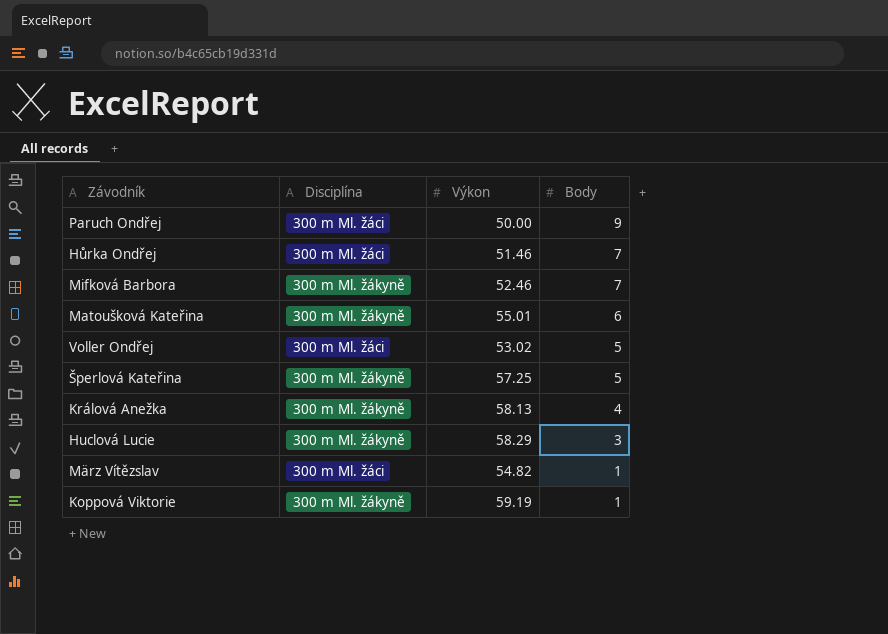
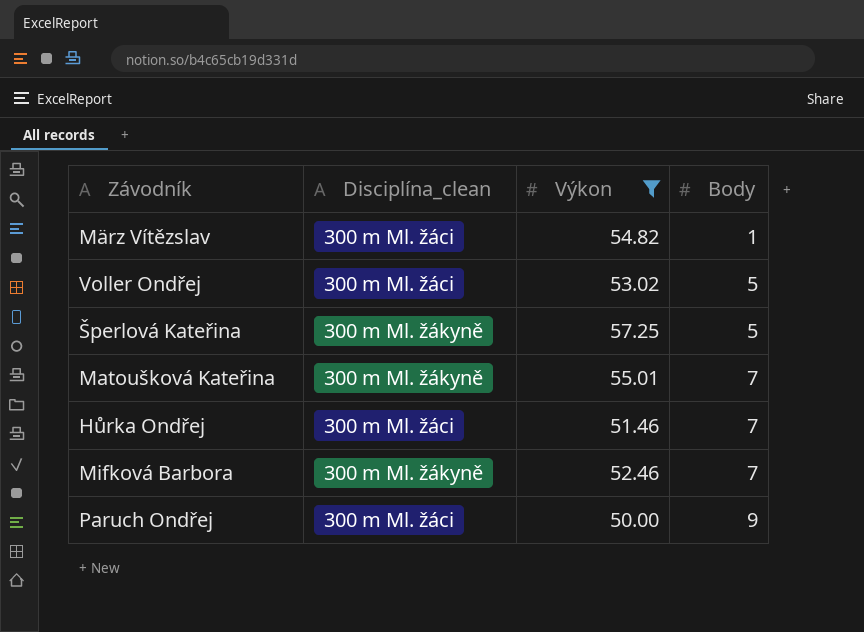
filter: none -> Výkon <= 57.25
row order: Body descending -> Body ascending
column name: Disciplína -> Disciplína_clean
Matoušková Kateřina | Body: 6 -> 7

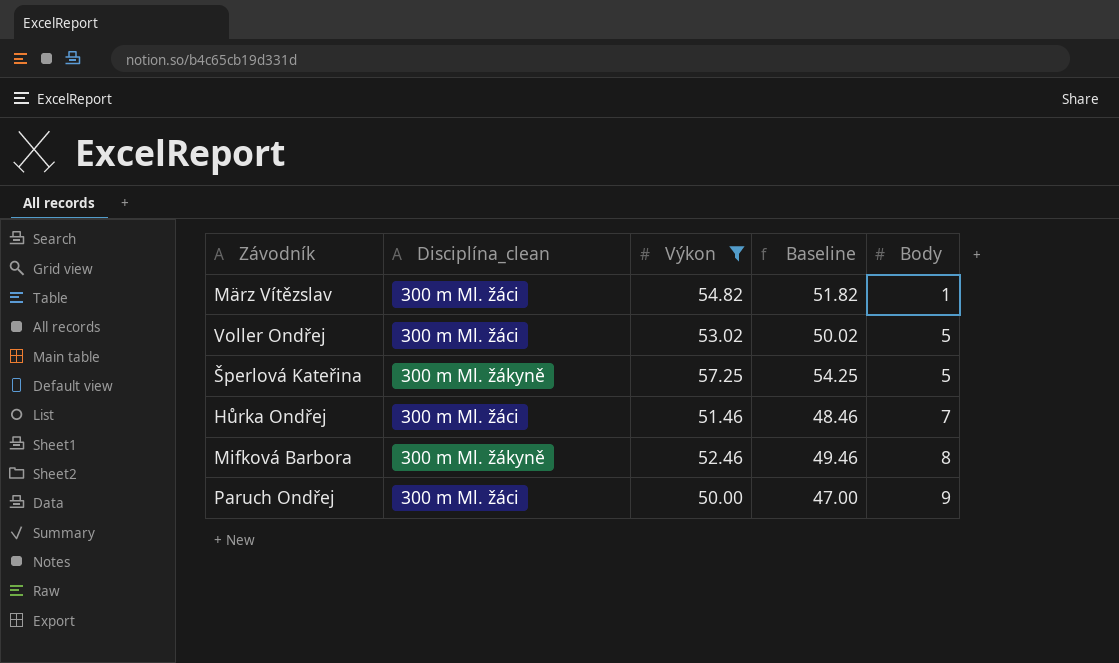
column Baseline | formula: none -> [Výkon] - 3
row Matoušková Kateřina: 300 m Ml. žákyně | 55.01 | 7 -> none
Mifková Barbora | Body: 7 -> 8

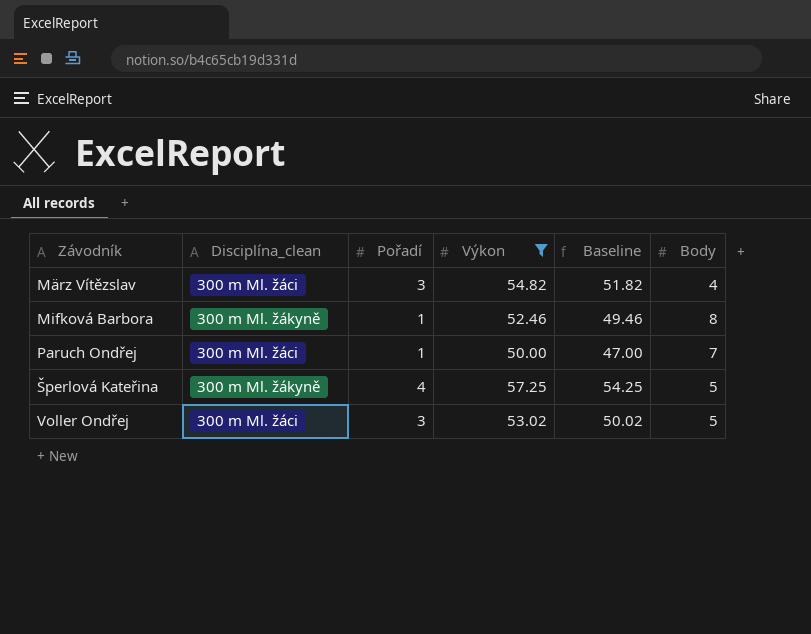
row order: Body ascending -> Závodník ascending
column Pořadí | position: none -> 3
row Hůrka Ondřej: 300 m Ml. žáci | 51.46 | 48.46 | 7 -> none
März Vítězslav | Body: 1 -> 4
Paruch Ondřej | Body: 9 -> 7

